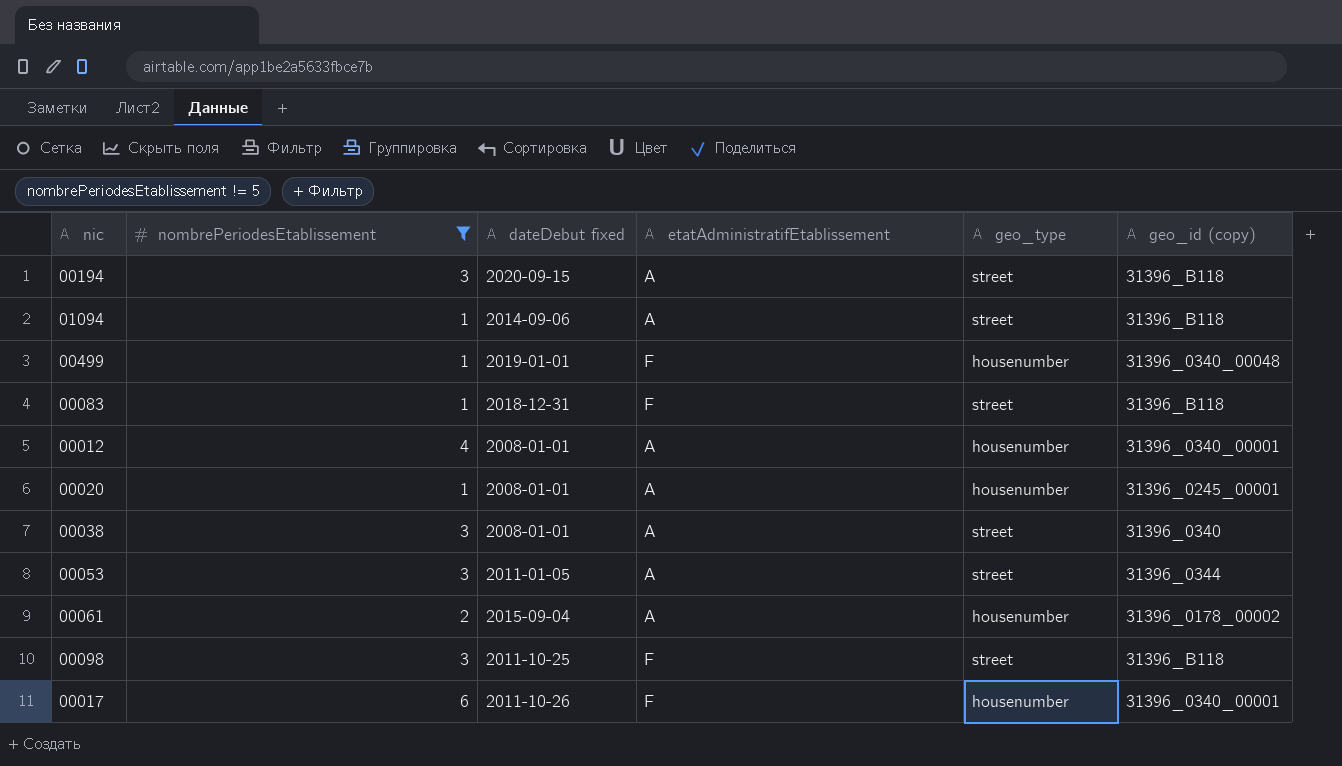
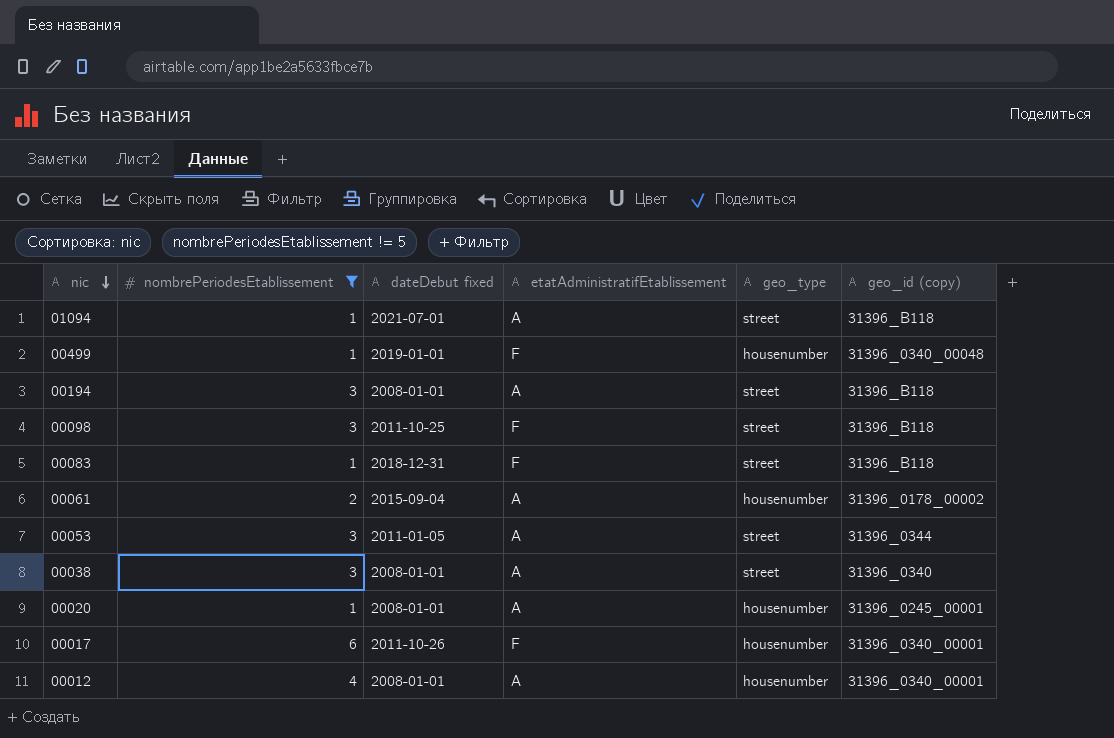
row order: none -> nic descending
01094 | dateDebut fixed: 2014-09-06 -> 2021-07-01
00194 | dateDebut fixed: 2020-09-15 -> 2008-01-01

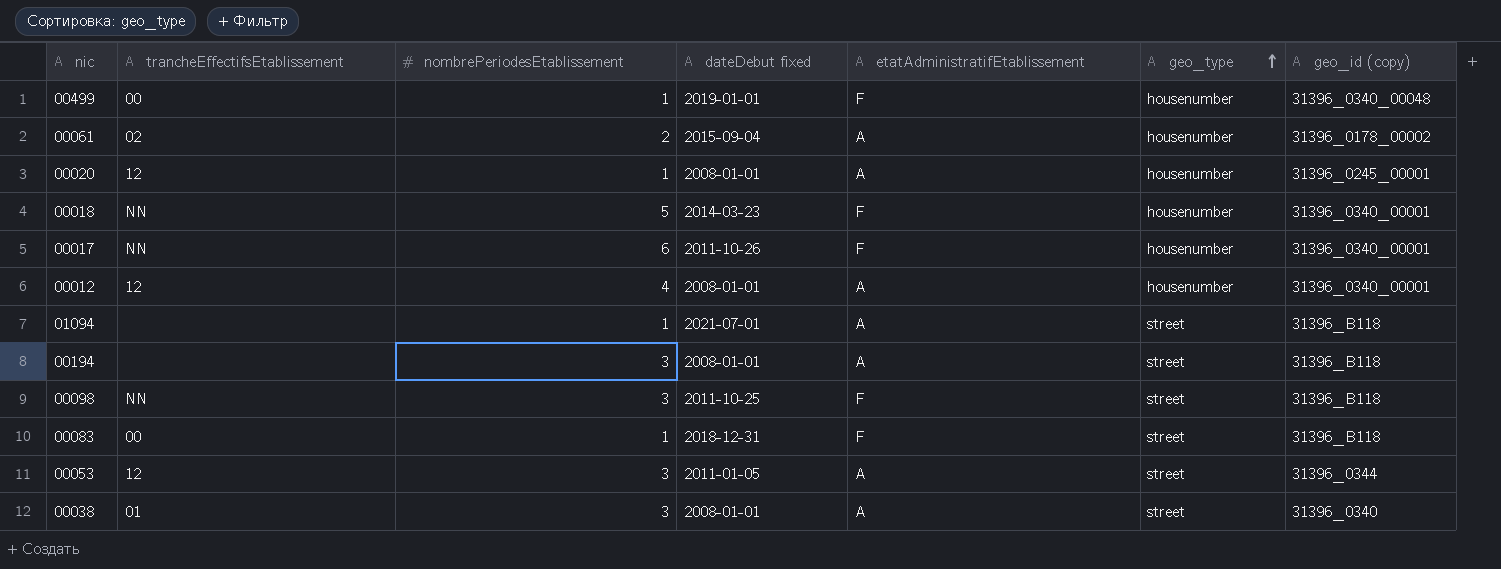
filter: nombrePeriodesEtablissement != 5 -> none
row order: nic descending -> geo_type ascending
column trancheEffectifsEtablissement | position: none -> 2

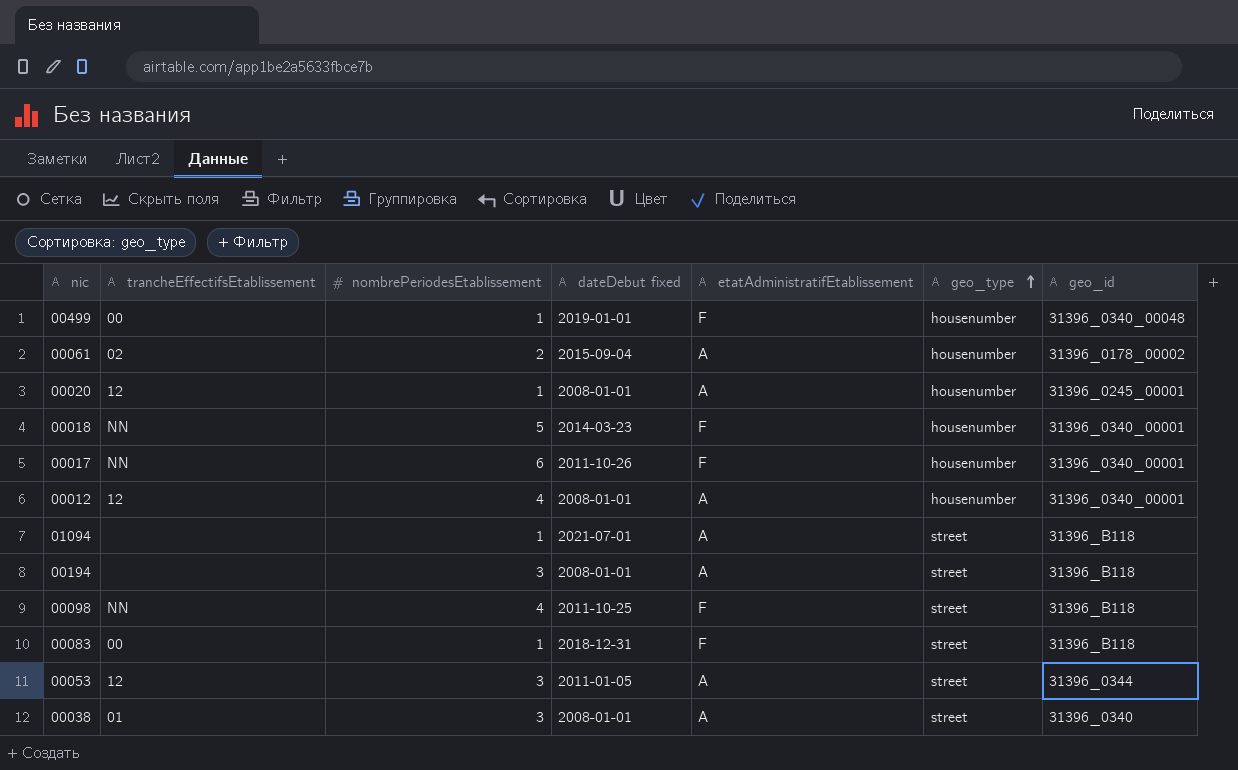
column name: geo_id (copy) -> geo_id
00098 | nombrePeriodesEtablissement: 3 -> 4

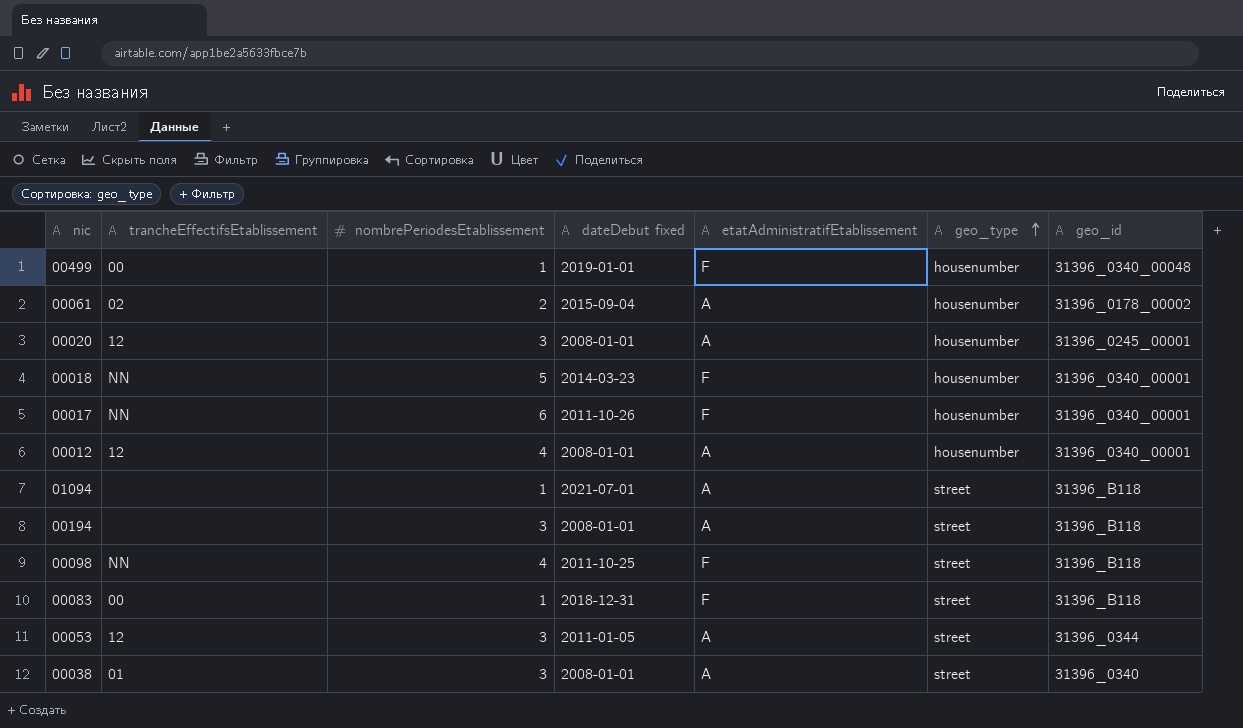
00020 | nombrePeriodesEtablissement: 1 -> 3

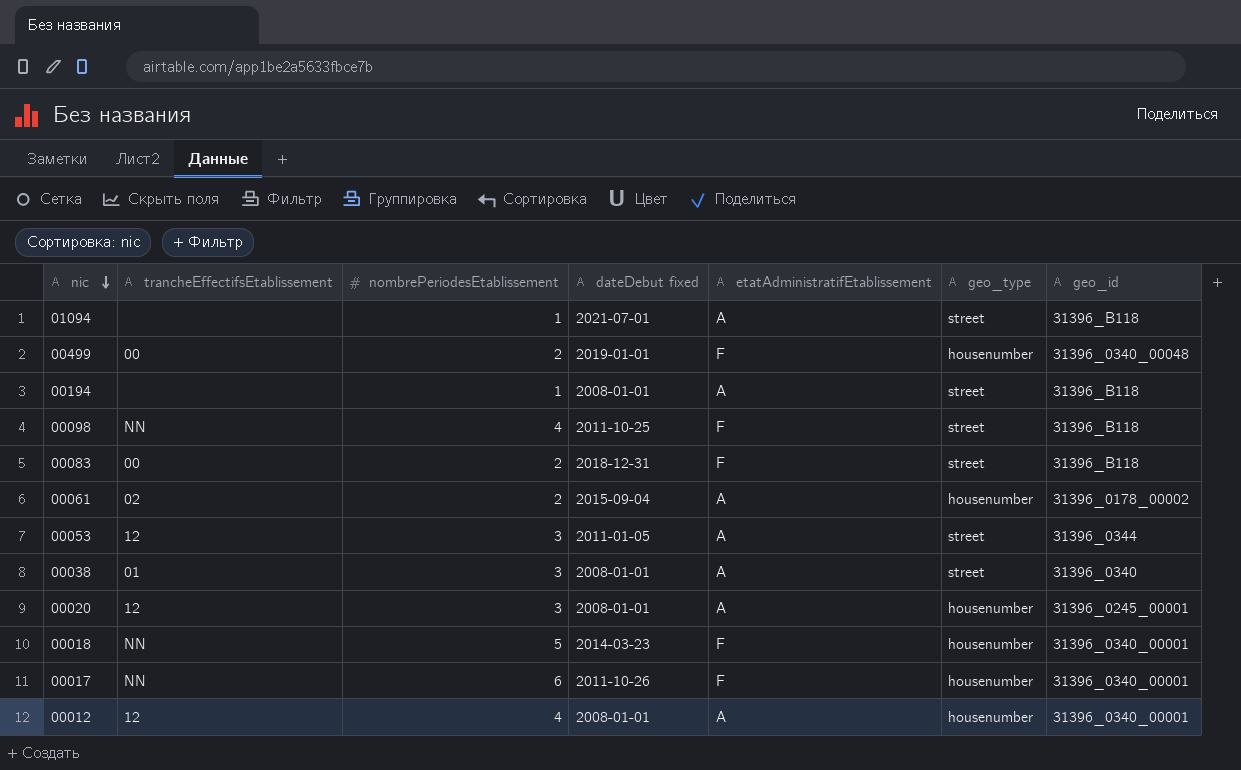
row order: geo_type ascending -> nic descending
00499 | nombrePeriodesEtablissement: 1 -> 2
00194 | nombrePeriodesEtablissement: 3 -> 1
00083 | nombrePeriodesEtablissement: 1 -> 2

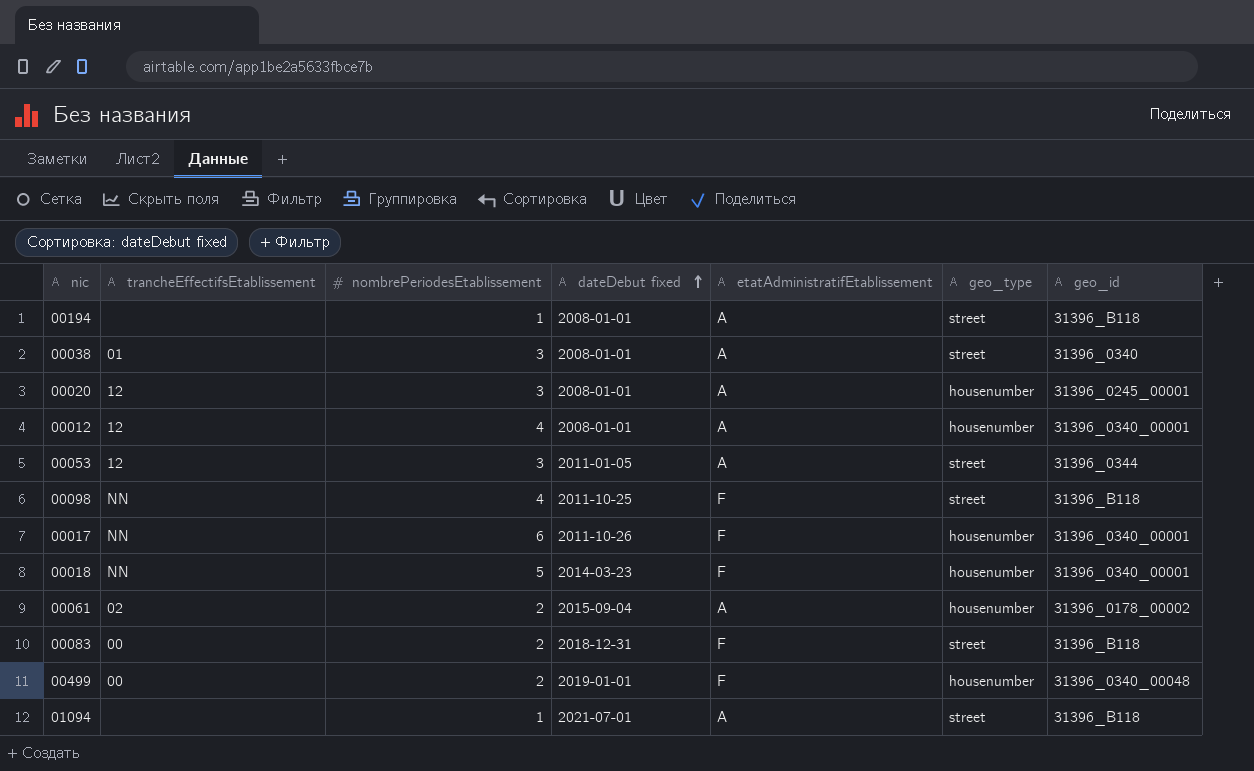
row order: nic descending -> dateDebut fixed ascending

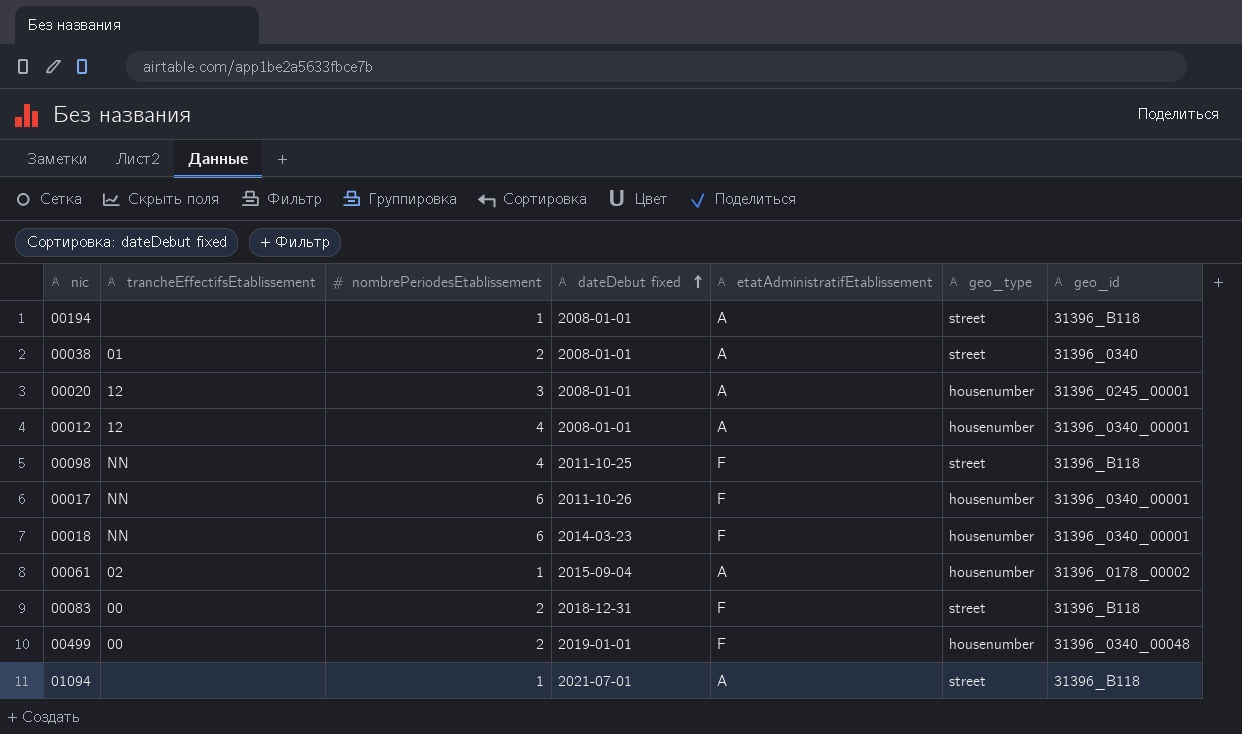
row 00053: 12 | 3 | 2011-01-05 | A | street | 31396_0344 -> none
00038 | nombrePeriodesEtablissement: 3 -> 2
00018 | nombrePeriodesEtablissement: 5 -> 6
00061 | nombrePeriodesEtablissement: 2 -> 1

